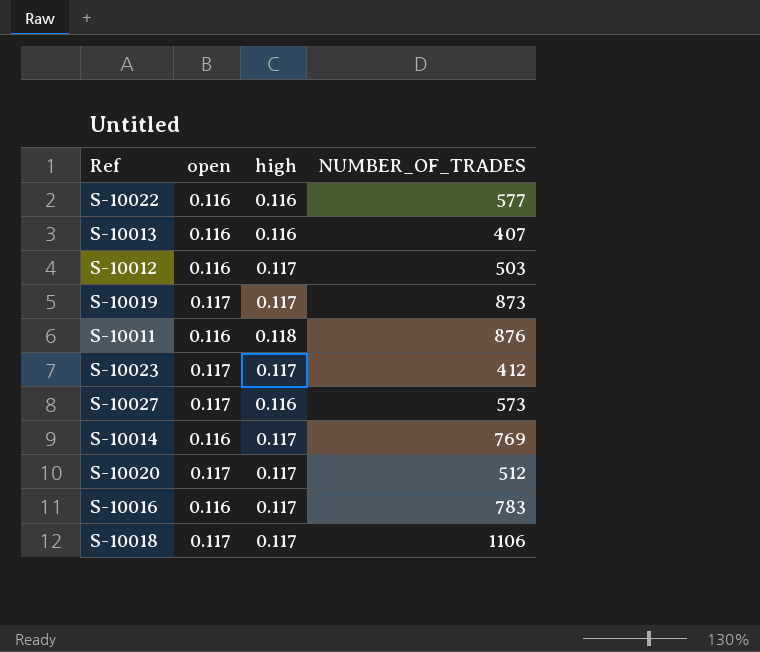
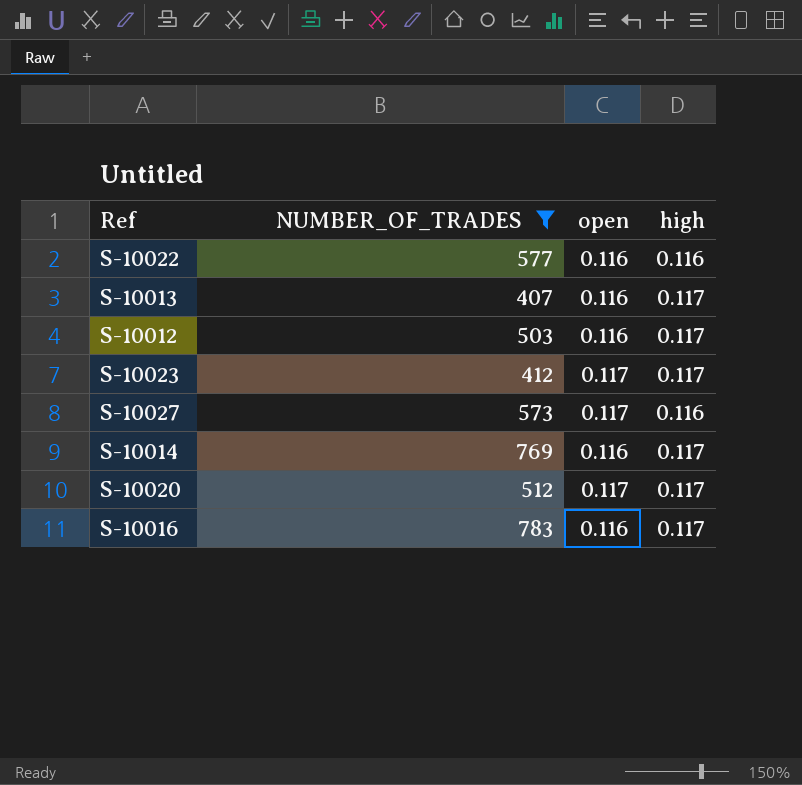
filter: none -> NUMBER_OF_TRADES <= 783
column NUMBER_OF_TRADES | position: 4 -> 2
S-10013 | high: 0.116 -> 0.117

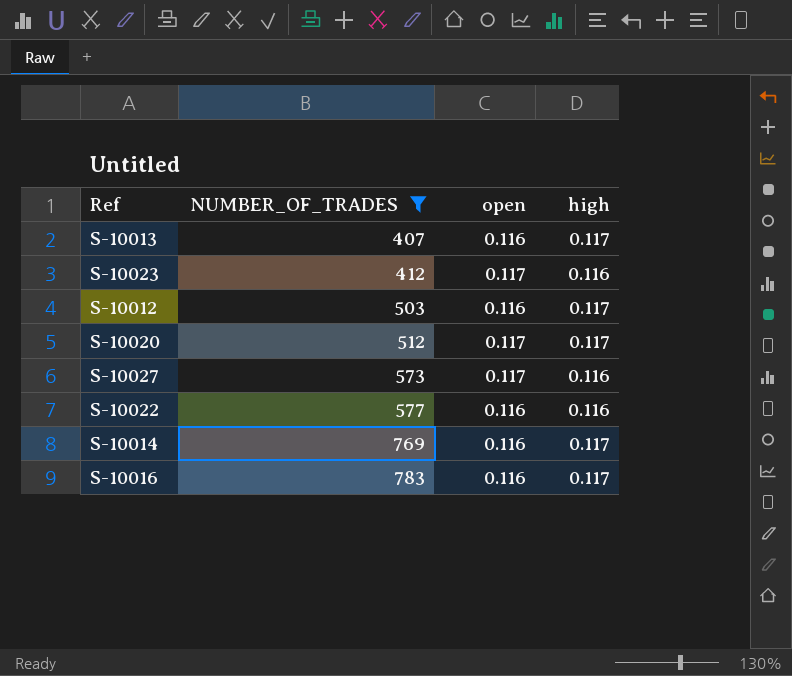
row order: none -> NUMBER_OF_TRADES ascending
S-10023 | high: 0.117 -> 0.116

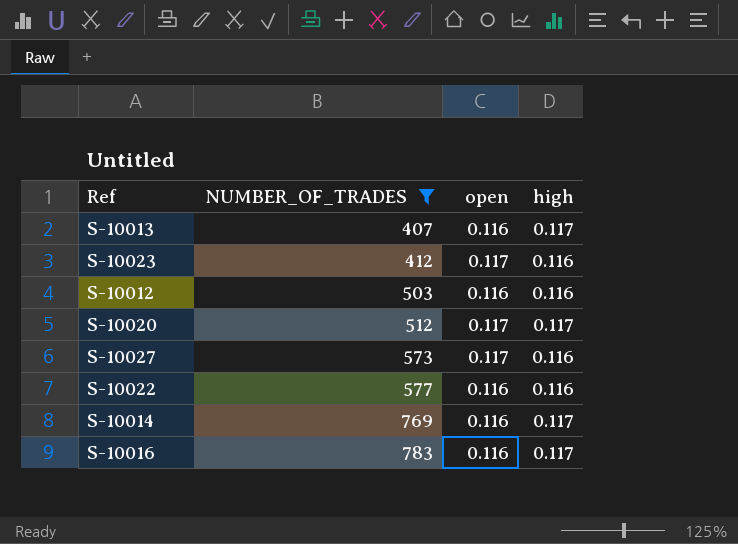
S-10012 | high: 0.117 -> 0.116

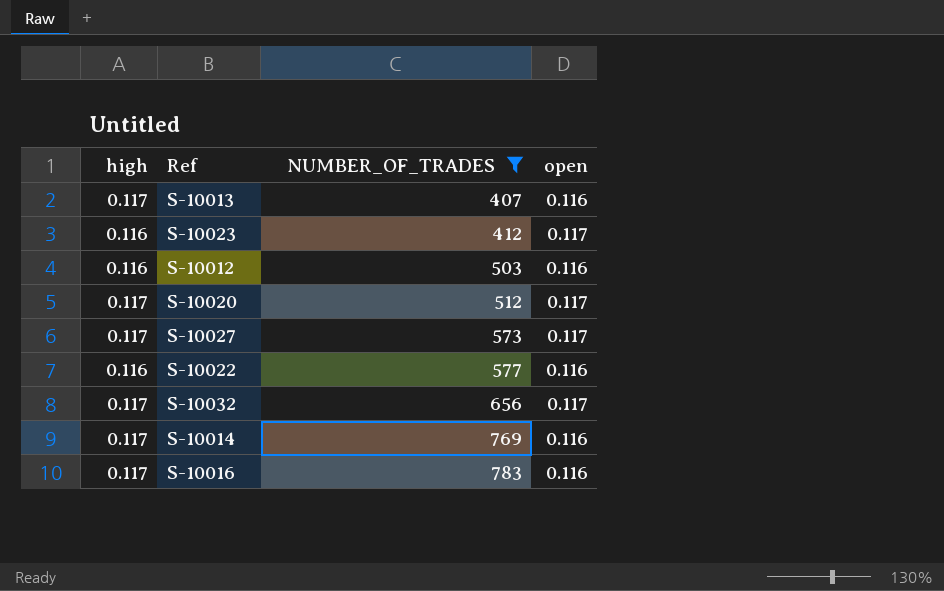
column high | position: 4 -> 1
S-10027 | high: 0.116 -> 0.117
row S-10032: none -> 0.117 | 656 | 0.117

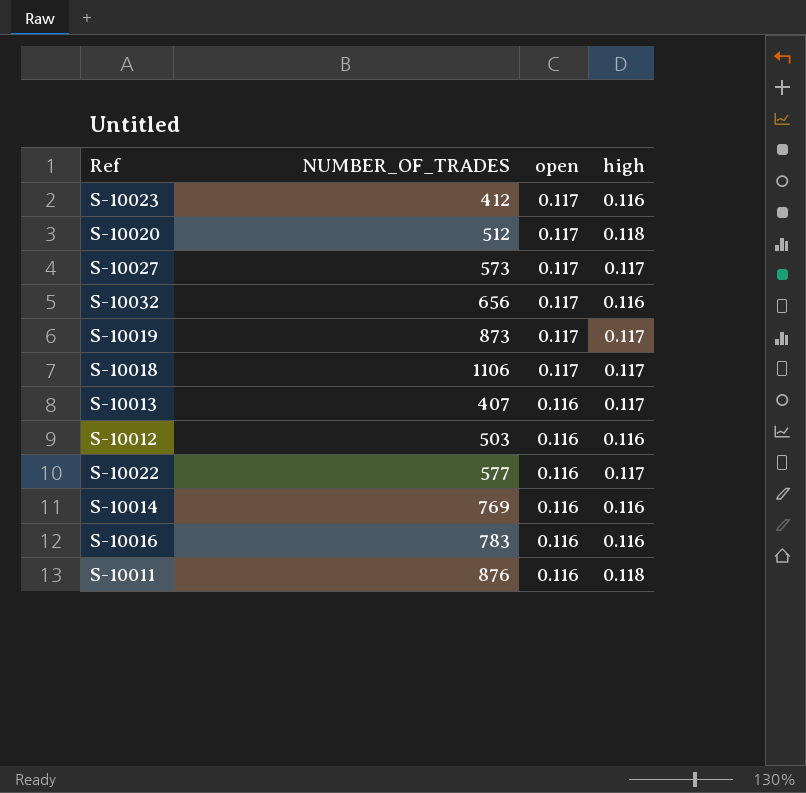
filter: NUMBER_OF_TRADES <= 783 -> none
row order: NUMBER_OF_TRADES ascending -> open descending
column high | position: 1 -> 4
S-10020 | high: 0.117 -> 0.118
S-10032 | high: 0.117 -> 0.116
S-10022 | high: 0.116 -> 0.117
S-10014 | high: 0.117 -> 0.116
S-10016 | high: 0.117 -> 0.116

